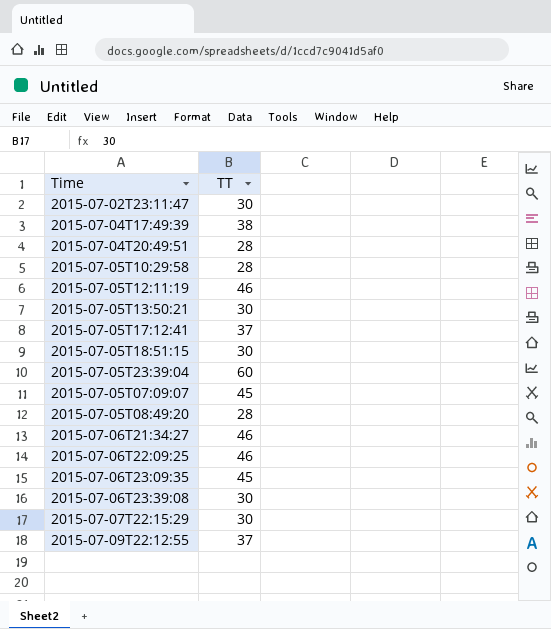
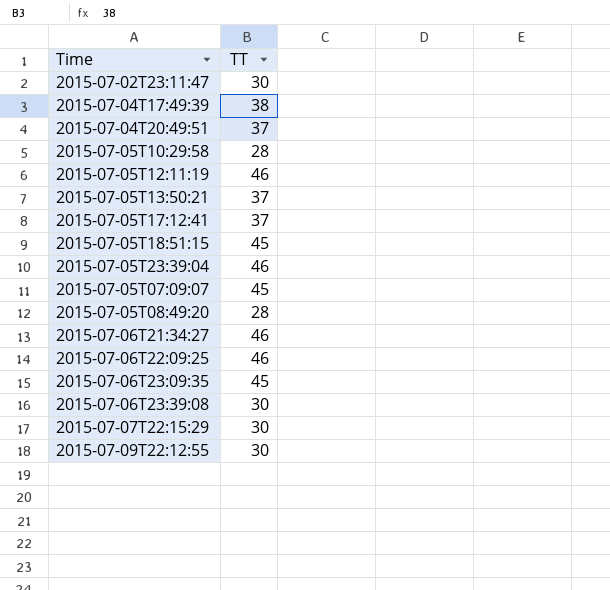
2015-07-04T20:49:51 | TT: 28 -> 37
2015-07-05T13:50:21 | TT: 30 -> 37
2015-07-05T18:51:15 | TT: 30 -> 45
2015-07-05T23:39:04 | TT: 60 -> 46
2015-07-09T22:12:55 | TT: 37 -> 30

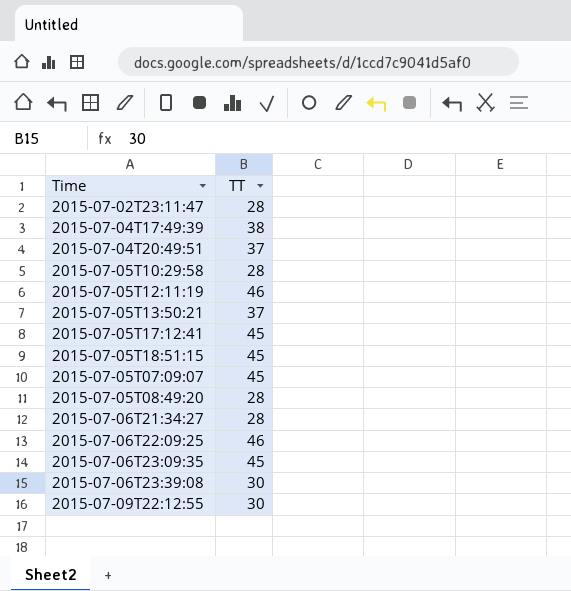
row 2015-07-05T23:39:04: 46 -> none
row 2015-07-07T22:15:29: 30 -> none
2015-07-02T23:11:47 | TT: 30 -> 28
2015-07-05T17:12:41 | TT: 37 -> 45
2015-07-06T21:34:27 | TT: 46 -> 28

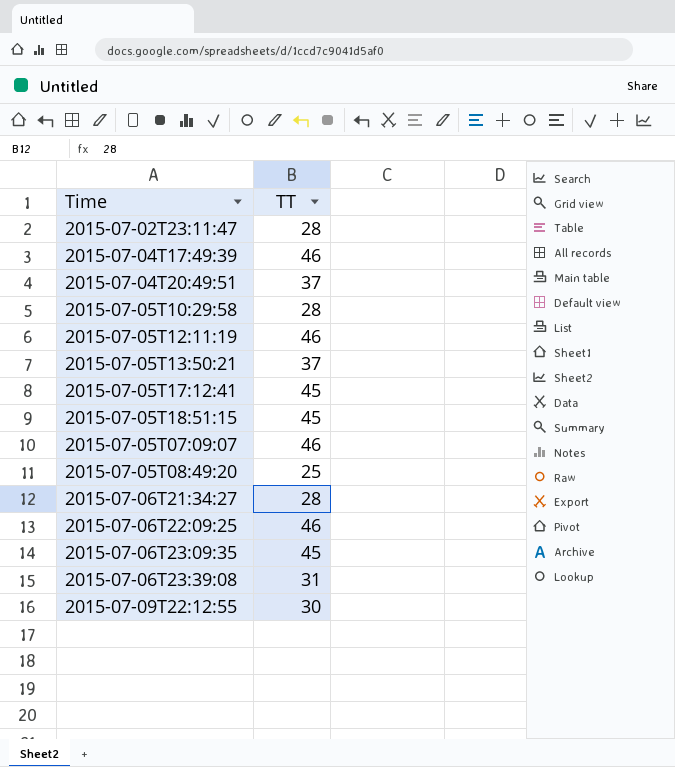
2015-07-04T17:49:39 | TT: 38 -> 46
2015-07-05T07:09:07 | TT: 45 -> 46
2015-07-05T08:49:20 | TT: 28 -> 25
2015-07-06T23:39:08 | TT: 30 -> 31

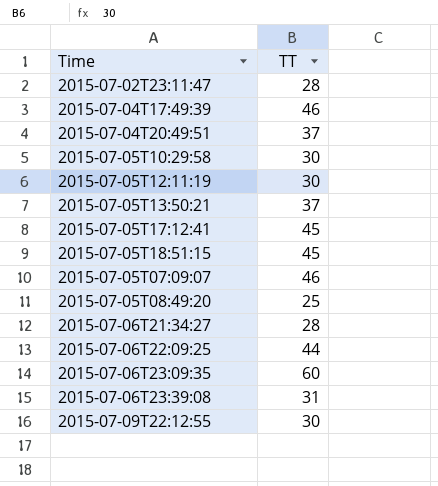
2015-07-05T10:29:58 | TT: 28 -> 30
2015-07-05T12:11:19 | TT: 46 -> 30
2015-07-06T22:09:25 | TT: 46 -> 44
2015-07-06T23:09:35 | TT: 45 -> 60

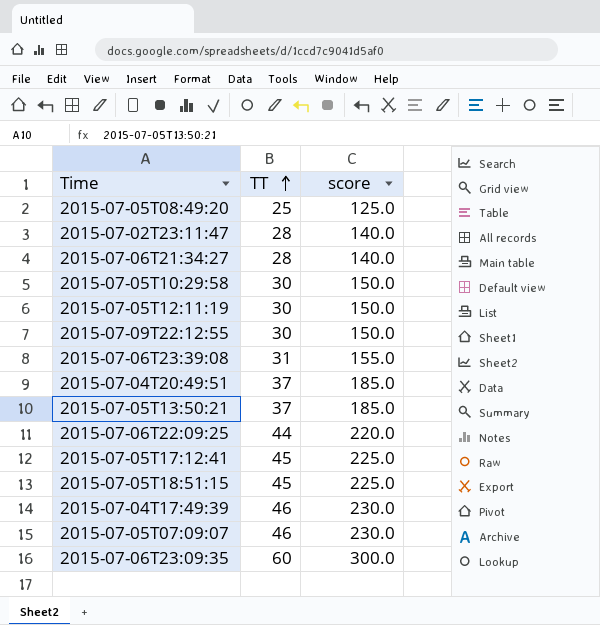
row order: none -> TT ascending
column score | formula: none -> [TT] * 5

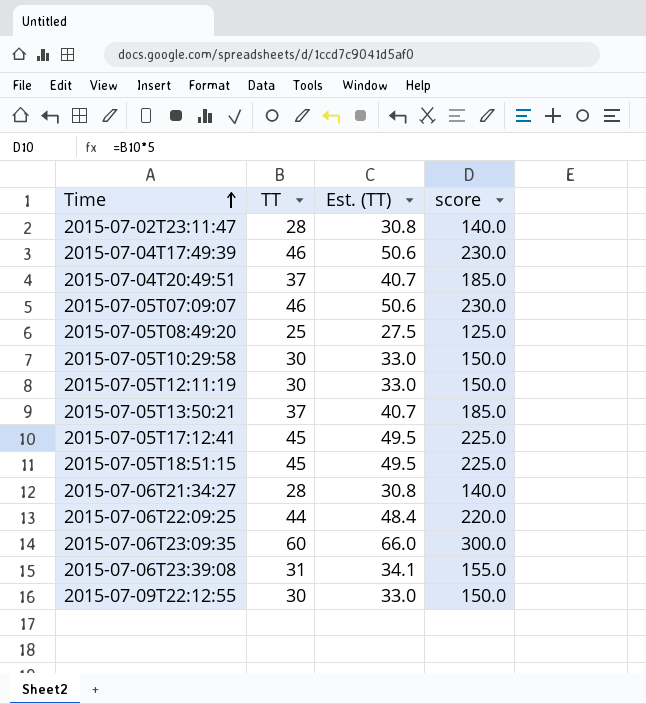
row order: TT ascending -> Time ascending
column Est. (TT) | formula: none -> [TT] * 1.1

